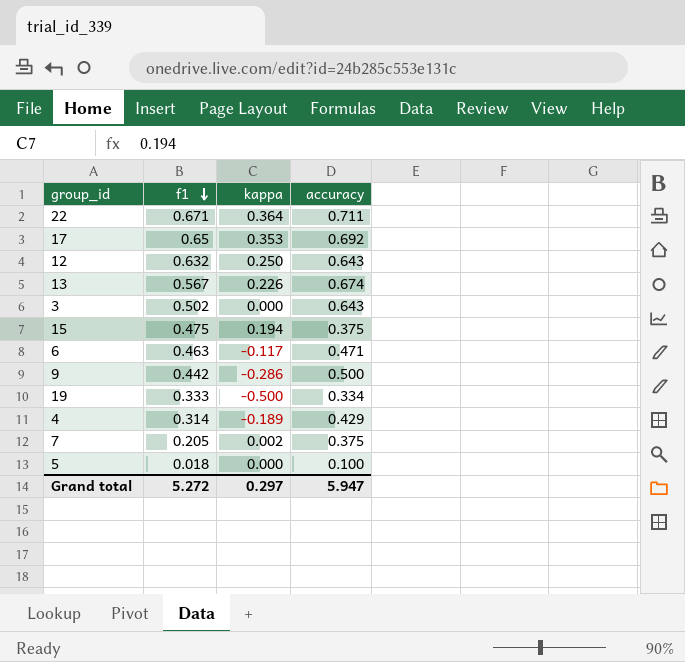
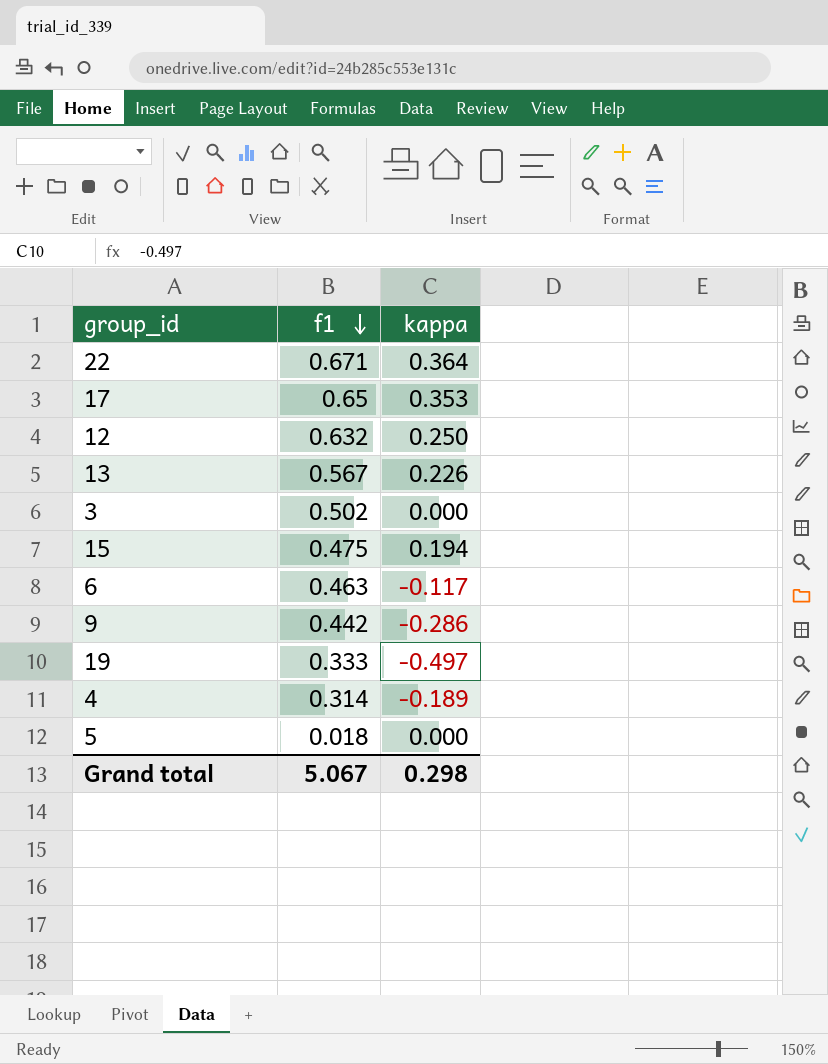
column accuracy | position: 4 -> none
row 7: 0.205 | 0.002 | 0.375 -> none
19 | kappa: -0.500 -> -0.497
Grand total | f1: 5.272 -> 5.067
Grand total | kappa: 0.297 -> 0.298

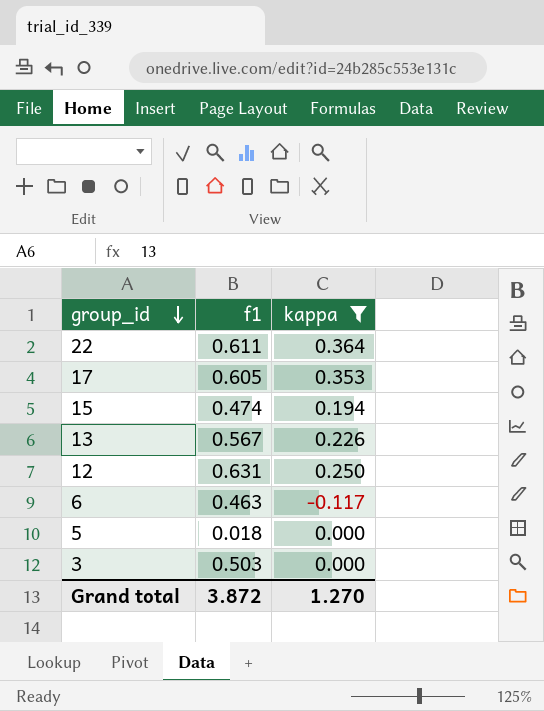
filter: none -> kappa >= -0.117
row order: f1 descending -> group_id descending
22 | f1: 0.671 -> 0.611
17 | f1: 0.65 -> 0.605
15 | f1: 0.475 -> 0.474
12 | f1: 0.632 -> 0.631
3 | f1: 0.502 -> 0.503
Grand total | f1: 5.067 -> 3.872
Grand total | kappa: 0.298 -> 1.270

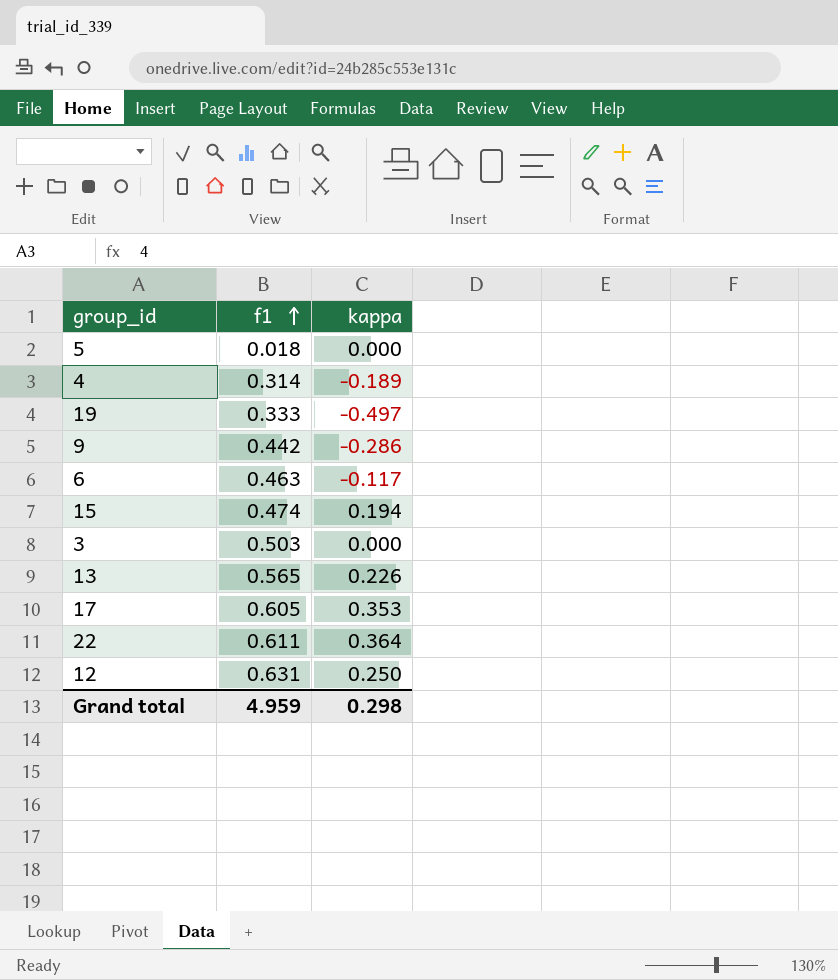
filter: kappa >= -0.117 -> none
row order: group_id descending -> f1 ascending
13 | f1: 0.567 -> 0.565
Grand total | f1: 3.872 -> 4.959
Grand total | kappa: 1.270 -> 0.298

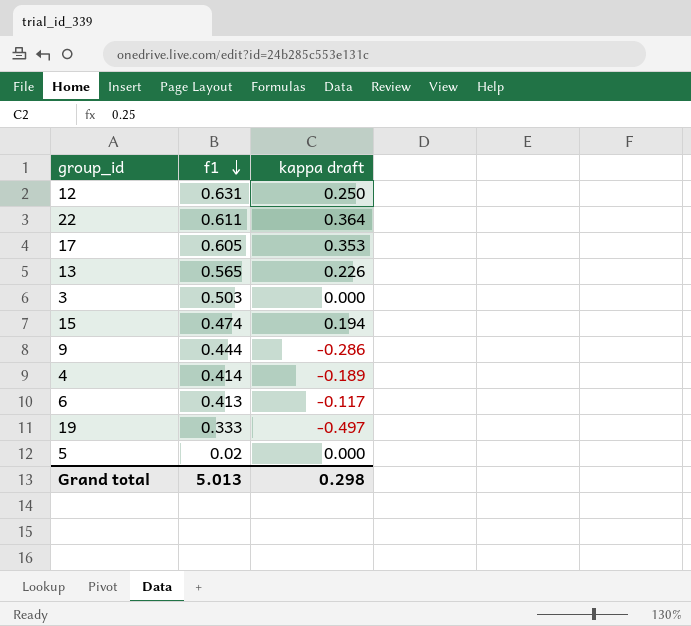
row order: f1 ascending -> f1 descending
column name: kappa -> kappa draft
9 | f1: 0.442 -> 0.444
4 | f1: 0.314 -> 0.414
6 | f1: 0.463 -> 0.413
5 | f1: 0.018 -> 0.02
Grand total | f1: 4.959 -> 5.013

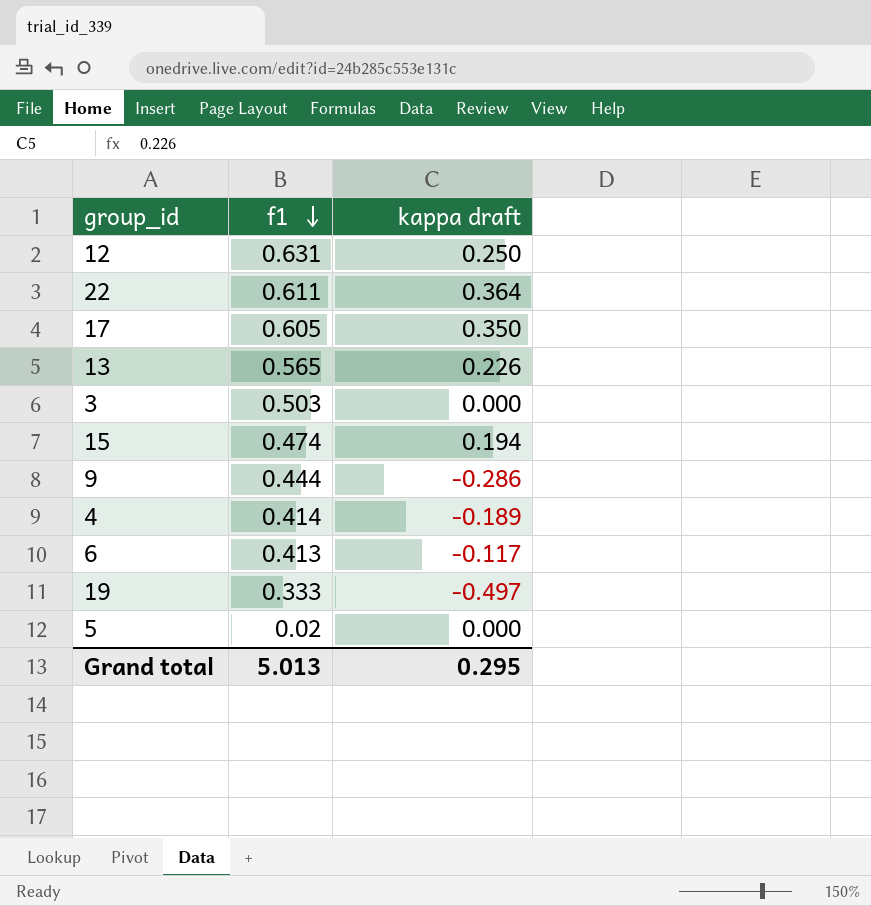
17 | kappa draft: 0.353 -> 0.350
Grand total | kappa draft: 0.298 -> 0.295

